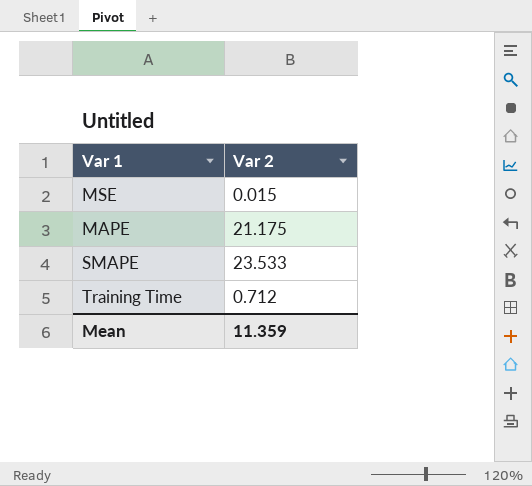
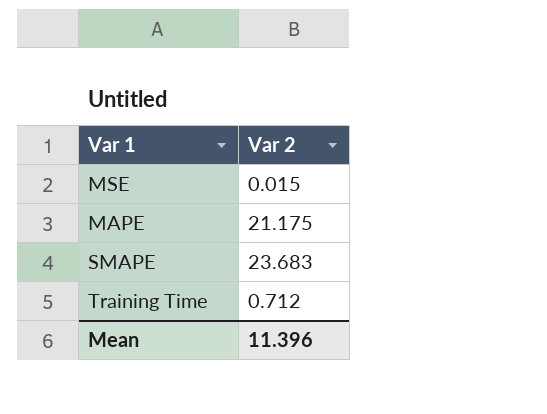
SMAPE | Var 2: 23.533 -> 23.683
Mean | Var 2: 11.359 -> 11.396

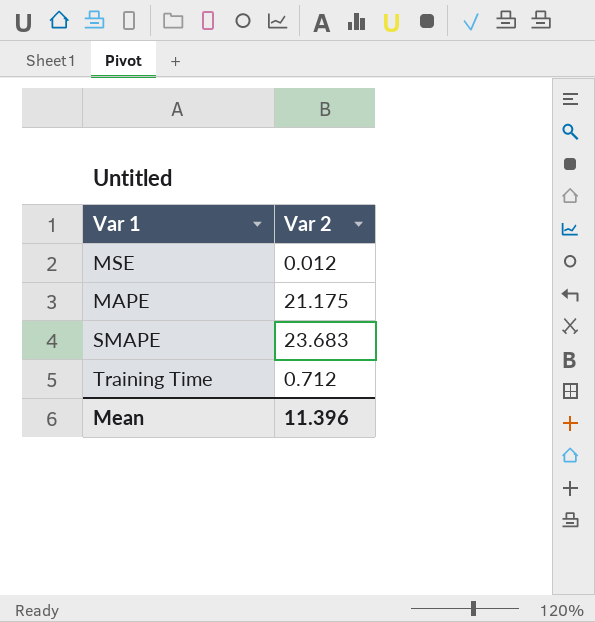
MSE | Var 2: 0.015 -> 0.012

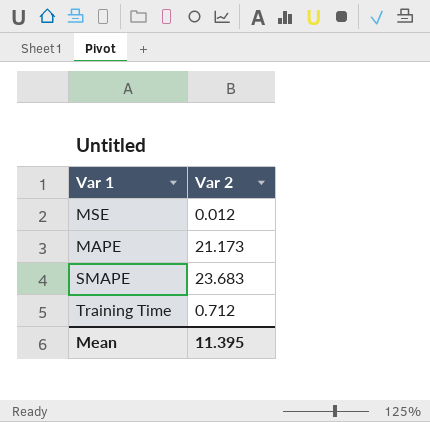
MAPE | Var 2: 21.175 -> 21.173
Mean | Var 2: 11.396 -> 11.395

